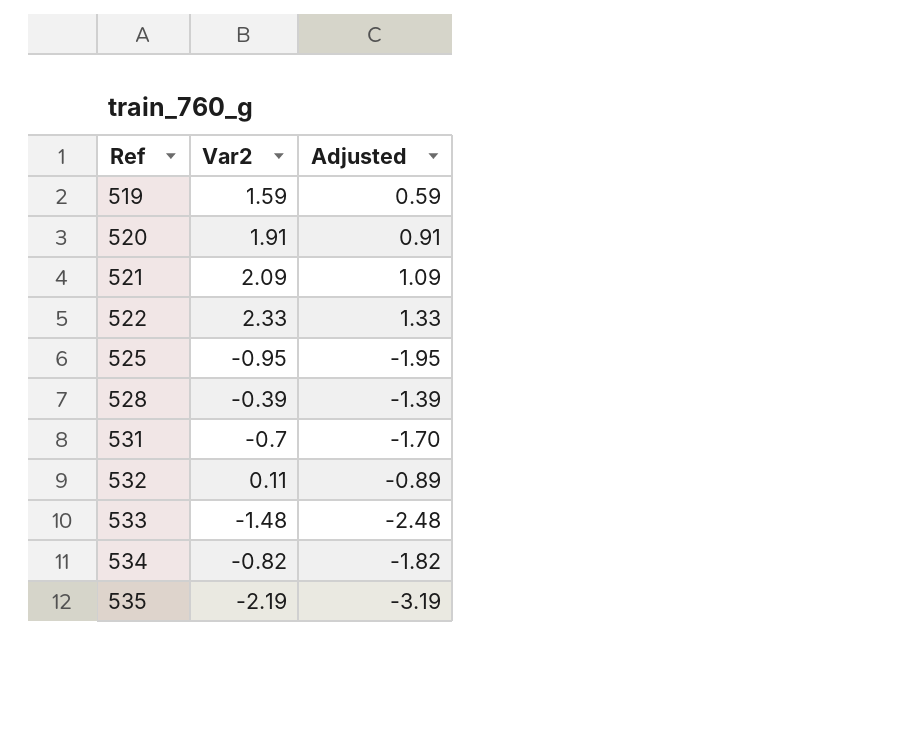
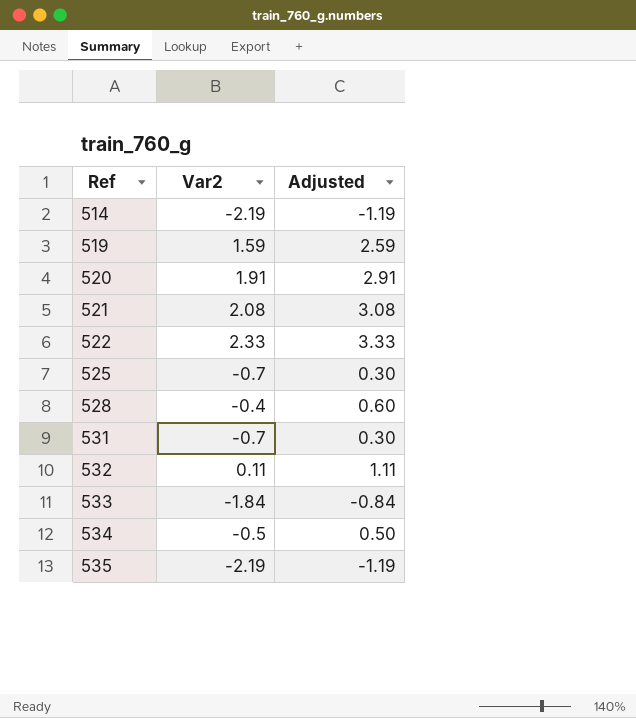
column Adjusted | formula: [Var2] - 1 -> [Var2] + 1
row 514: none -> -2.19 | -1.19
521 | Var2: 2.09 -> 2.08
525 | Var2: -0.95 -> -0.7
528 | Var2: -0.39 -> -0.4
533 | Var2: -1.48 -> -1.84
534 | Var2: -0.82 -> -0.5

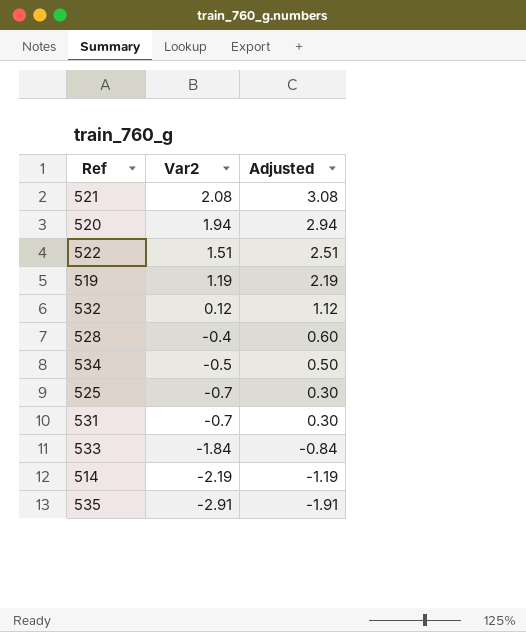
row order: Ref ascending -> Var2 descending
520 | Var2: 1.91 -> 1.94
520 | Adjusted: 2.91 -> 2.94
522 | Var2: 2.33 -> 1.51
522 | Adjusted: 3.33 -> 2.51
519 | Var2: 1.59 -> 1.19
519 | Adjusted: 2.59 -> 2.19
532 | Var2: 0.11 -> 0.12
532 | Adjusted: 1.11 -> 1.12
535 | Var2: -2.19 -> -2.91
535 | Adjusted: -1.19 -> -1.91

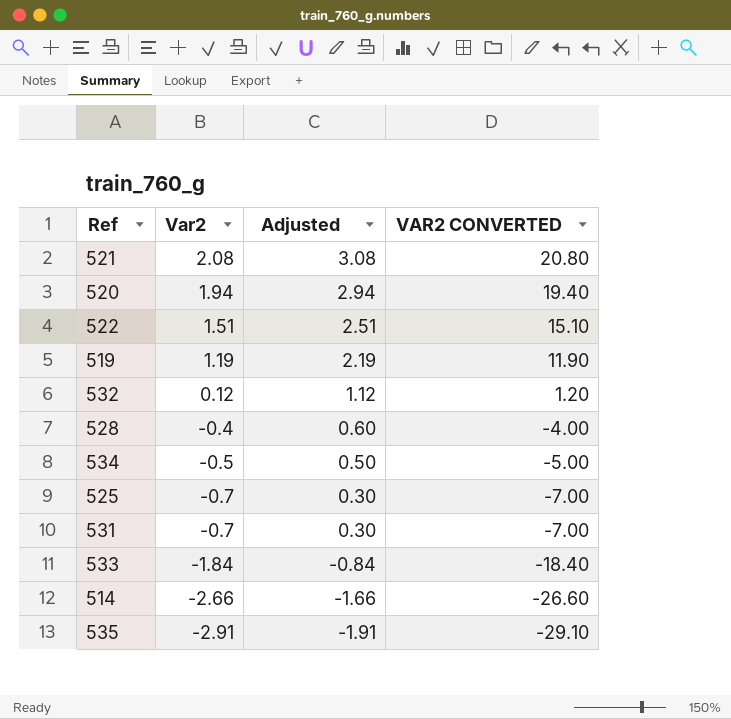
column VAR2 CONVERTED | formula: none -> [Var2] * 10
514 | Var2: -2.19 -> -2.66
514 | Adjusted: -1.19 -> -1.66

